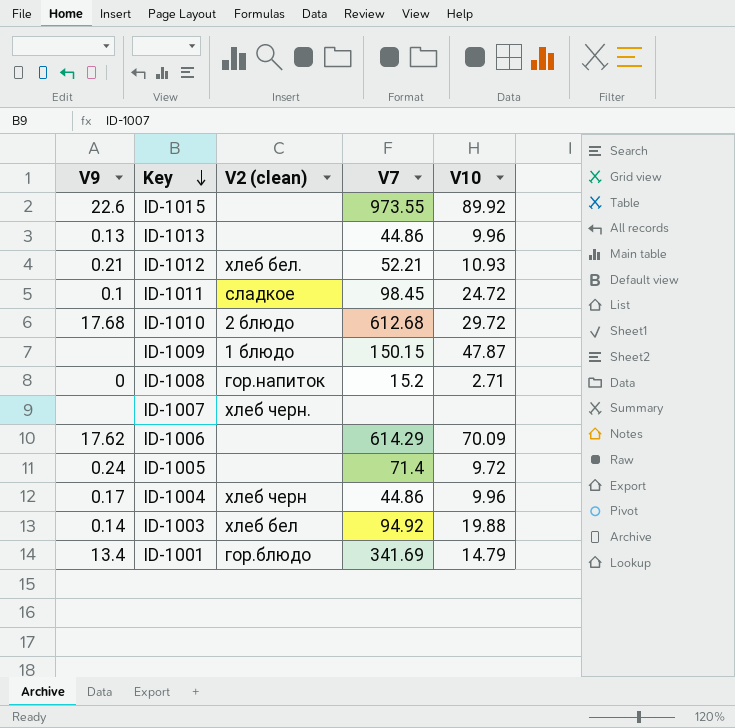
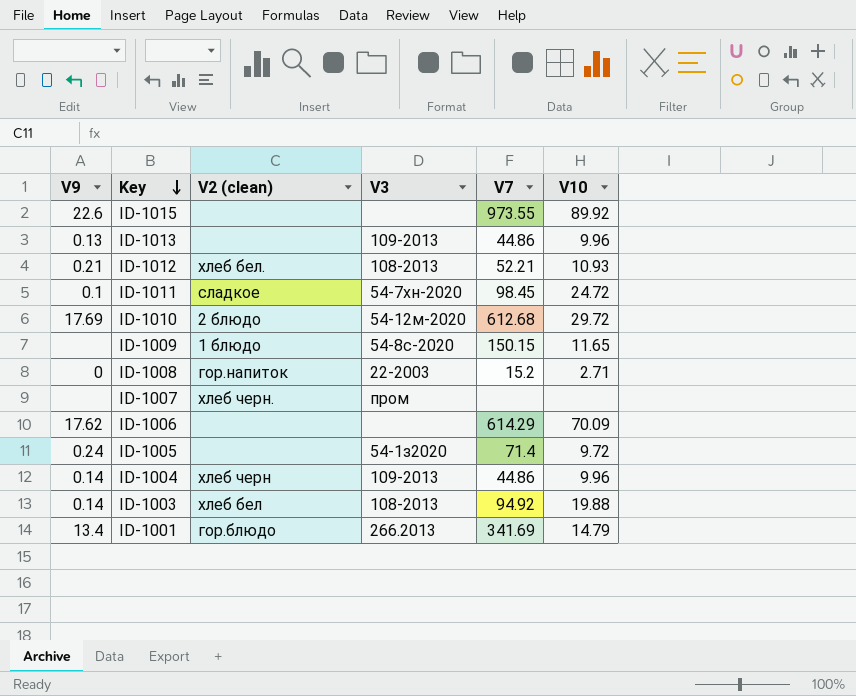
column V3 | position: none -> 4
ID-1010 | V9: 17.68 -> 17.69
ID-1009 | V10: 47.87 -> 11.65
ID-1004 | V9: 0.17 -> 0.14

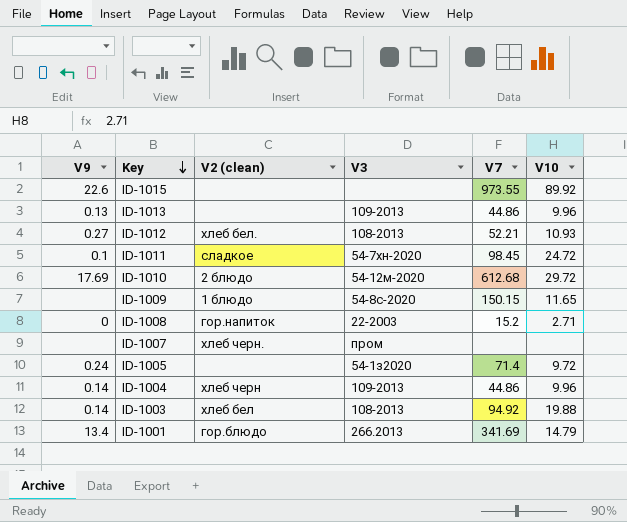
row ID-1006: 17.62 | none | none | 614.29 | 70.09 -> none
ID-1012 | V9: 0.21 -> 0.27

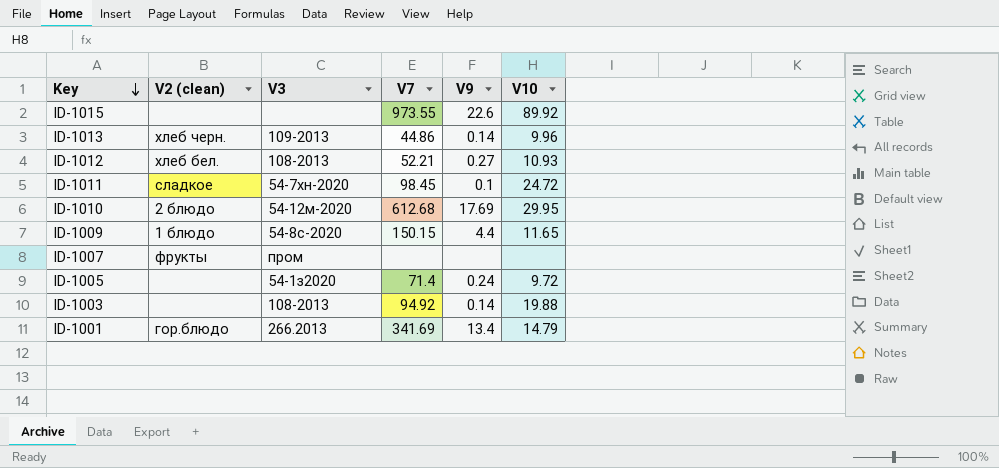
column V9 | position: 1 -> 5
row ID-1008: 0 | гор.напиток | 22-2003 | 15.2 | 2.71 -> none
row ID-1004: 0.14 | хлеб черн | 109-2013 | 44.86 | 9.96 -> none
ID-1013 | V2 (clean): none -> хлеб черн.
ID-1013 | V9: 0.13 -> 0.14
ID-1010 | V10: 29.72 -> 29.95
ID-1009 | V9: none -> 4.4
ID-1007 | V2 (clean): хлеб черн. -> фрукты
ID-1003 | V2 (clean): хлеб бел -> none

